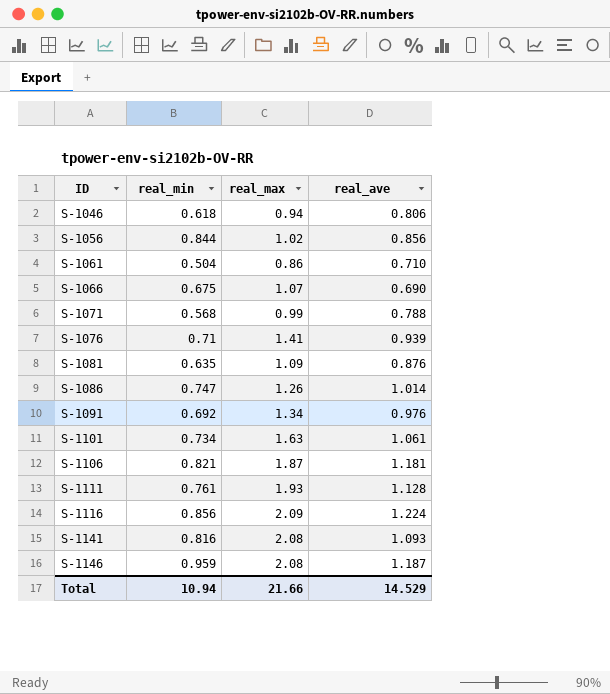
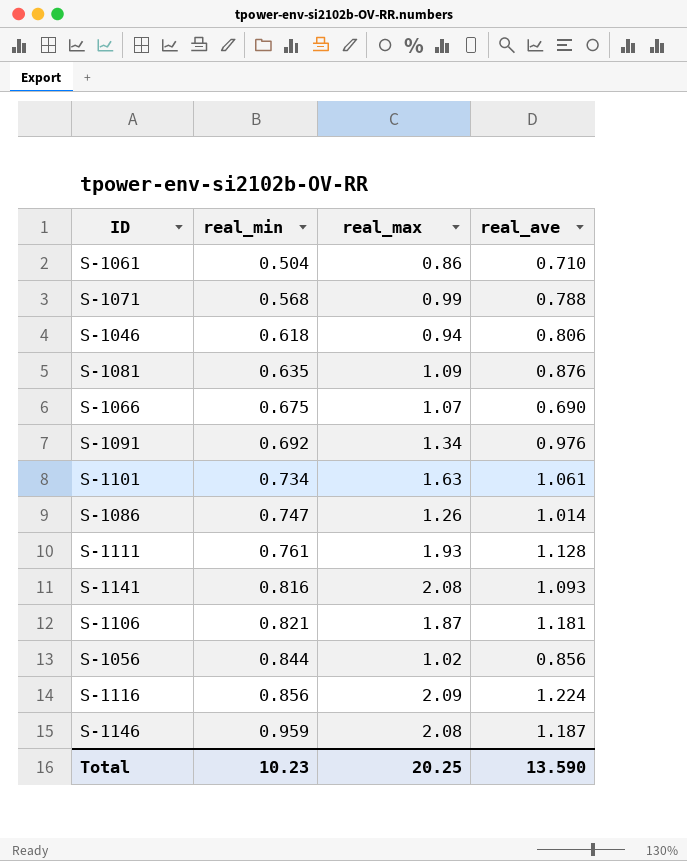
row order: ID ascending -> real_min ascending
row S-1076: 0.71 | 1.41 | 0.939 -> none
Total | real_min: 10.94 -> 10.23
Total | real_max: 21.66 -> 20.25
Total | real_ave: 14.529 -> 13.590

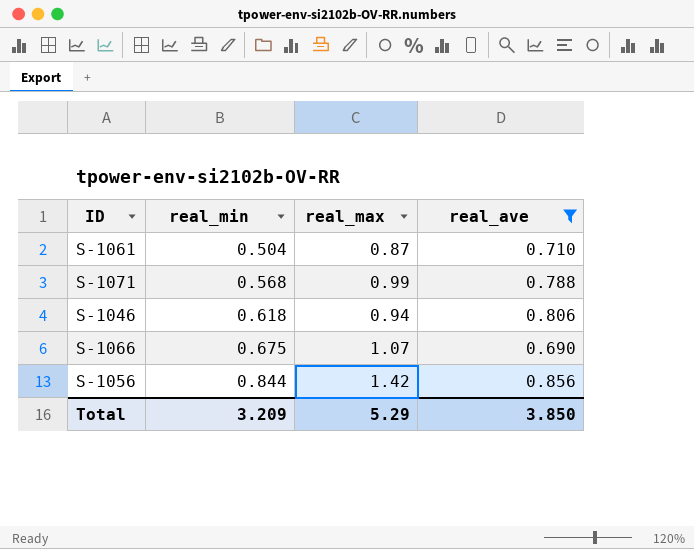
filter: none -> real_ave <= 0.856
S-1061 | real_max: 0.86 -> 0.87
S-1056 | real_max: 1.02 -> 1.42
Total | real_min: 10.23 -> 3.209
Total | real_max: 20.25 -> 5.29
Total | real_ave: 13.590 -> 3.850

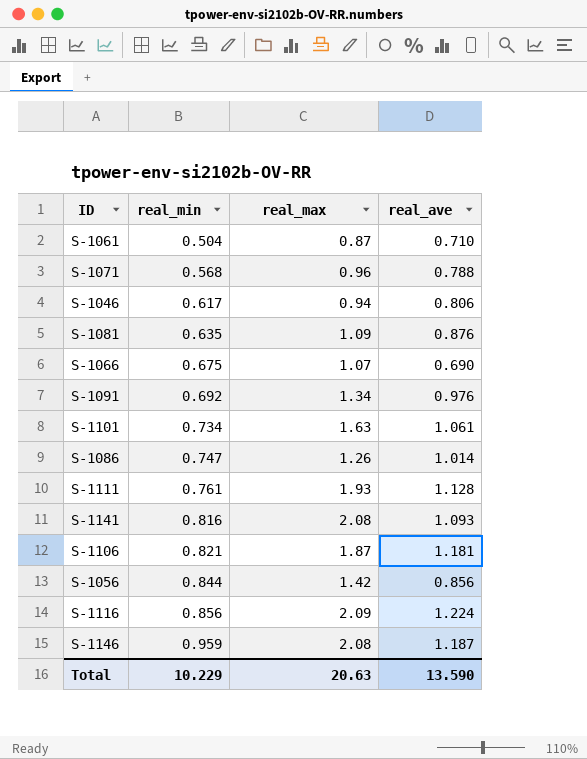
filter: real_ave <= 0.856 -> none
S-1071 | real_max: 0.99 -> 0.96
S-1046 | real_min: 0.618 -> 0.617
Total | real_min: 3.209 -> 10.229
Total | real_max: 5.29 -> 20.63
Total | real_ave: 3.850 -> 13.590

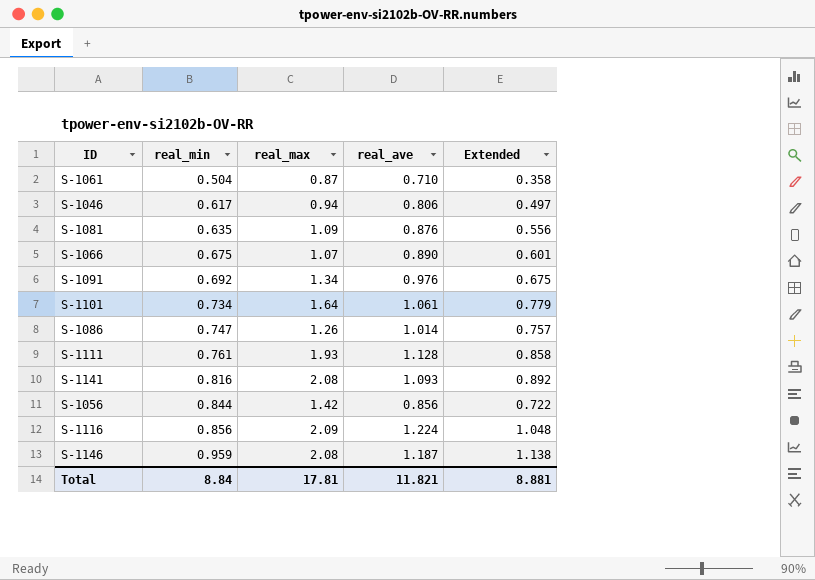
column Extended | formula: none -> [real_min] * [real_ave]
row S-1071: 0.568 | 0.96 | 0.788 -> none
row S-1106: 0.821 | 1.87 | 1.181 -> none
S-1066 | real_ave: 0.690 -> 0.890
S-1101 | real_max: 1.63 -> 1.64
Total | real_min: 10.229 -> 8.84
Total | real_max: 20.63 -> 17.81
Total | real_ave: 13.590 -> 11.821

